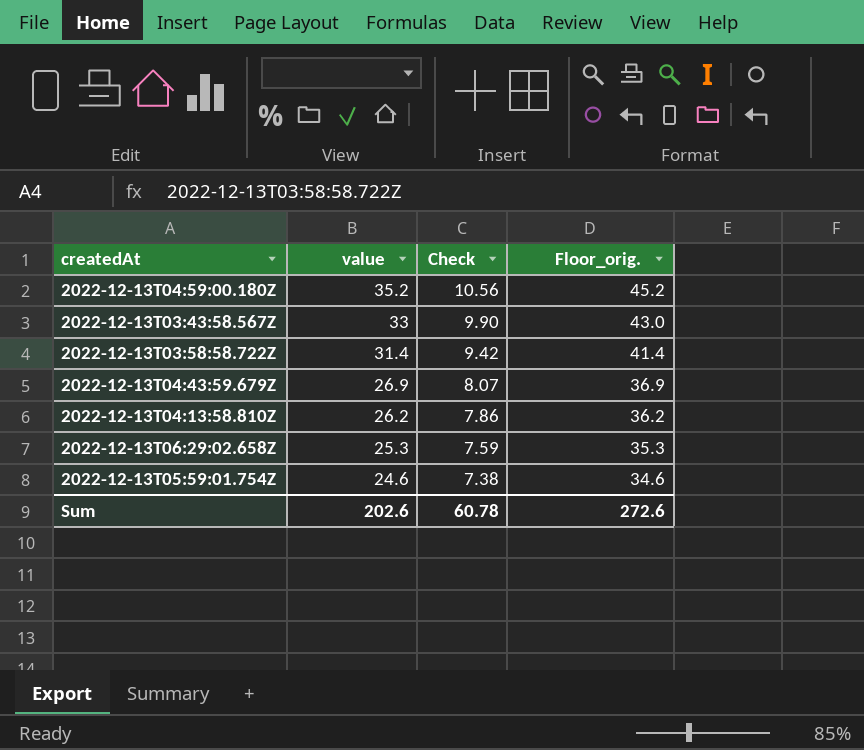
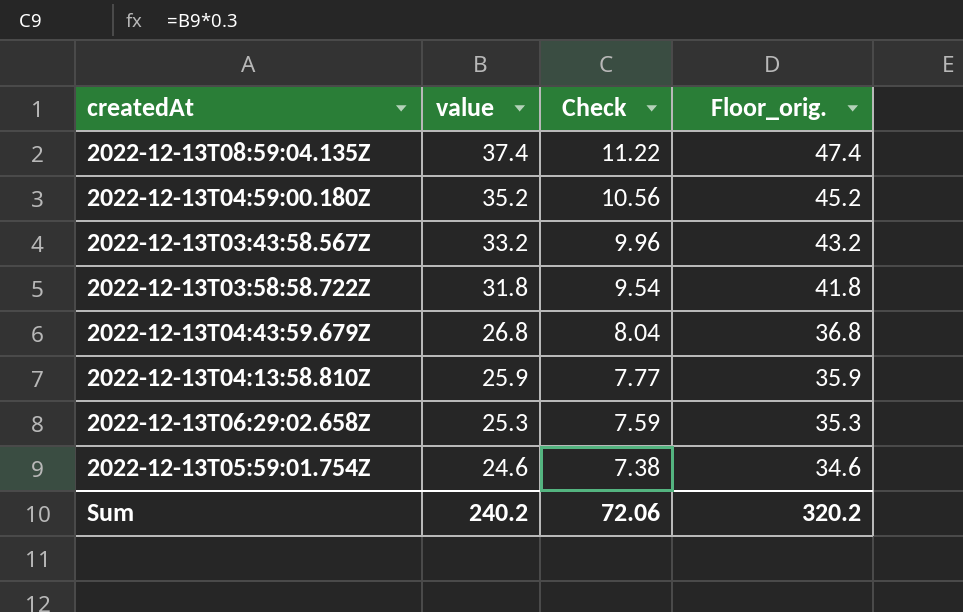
row 2022-12-13T08:59:04.135Z: none -> 37.4 | 11.22 | 47.4
2022-12-13T03:43:58.567Z | value: 33 -> 33.2
2022-12-13T03:43:58.567Z | Check: 9.90 -> 9.96
2022-12-13T03:43:58.567Z | Floor_orig.: 43.0 -> 43.2
2022-12-13T03:58:58.722Z | value: 31.4 -> 31.8
2022-12-13T03:58:58.722Z | Check: 9.42 -> 9.54
2022-12-13T03:58:58.722Z | Floor_orig.: 41.4 -> 41.8
2022-12-13T04:43:59.679Z | value: 26.9 -> 26.8
2022-12-13T04:43:59.679Z | Check: 8.07 -> 8.04
2022-12-13T04:43:59.679Z | Floor_orig.: 36.9 -> 36.8
2022-12-13T04:13:58.810Z | value: 26.2 -> 25.9
2022-12-13T04:13:58.810Z | Check: 7.86 -> 7.77
2022-12-13T04:13:58.810Z | Floor_orig.: 36.2 -> 35.9
Sum | value: 202.6 -> 240.2
Sum | Check: 60.78 -> 72.06
Sum | Floor_orig.: 272.6 -> 320.2

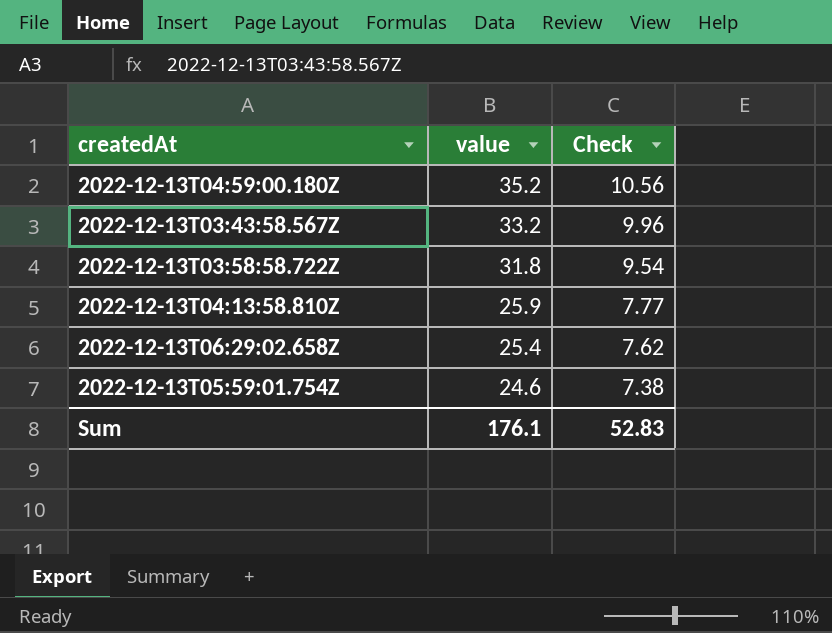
column Floor_orig. | formula: [value] + 10 -> none
row 2022-12-13T08:59:04.135Z: 37.4 | 11.22 | 47.4 -> none
row 2022-12-13T04:43:59.679Z: 26.8 | 8.04 | 36.8 -> none
2022-12-13T06:29:02.658Z | value: 25.3 -> 25.4
2022-12-13T06:29:02.658Z | Check: 7.59 -> 7.62
Sum | value: 240.2 -> 176.1
Sum | Check: 72.06 -> 52.83

